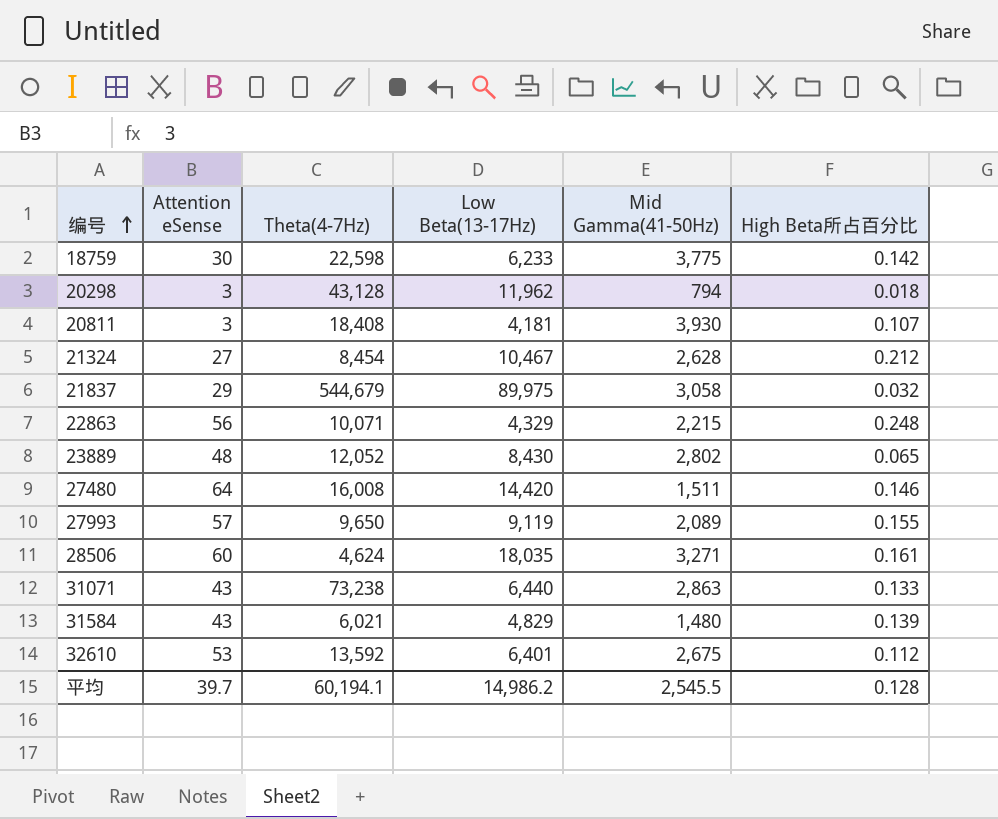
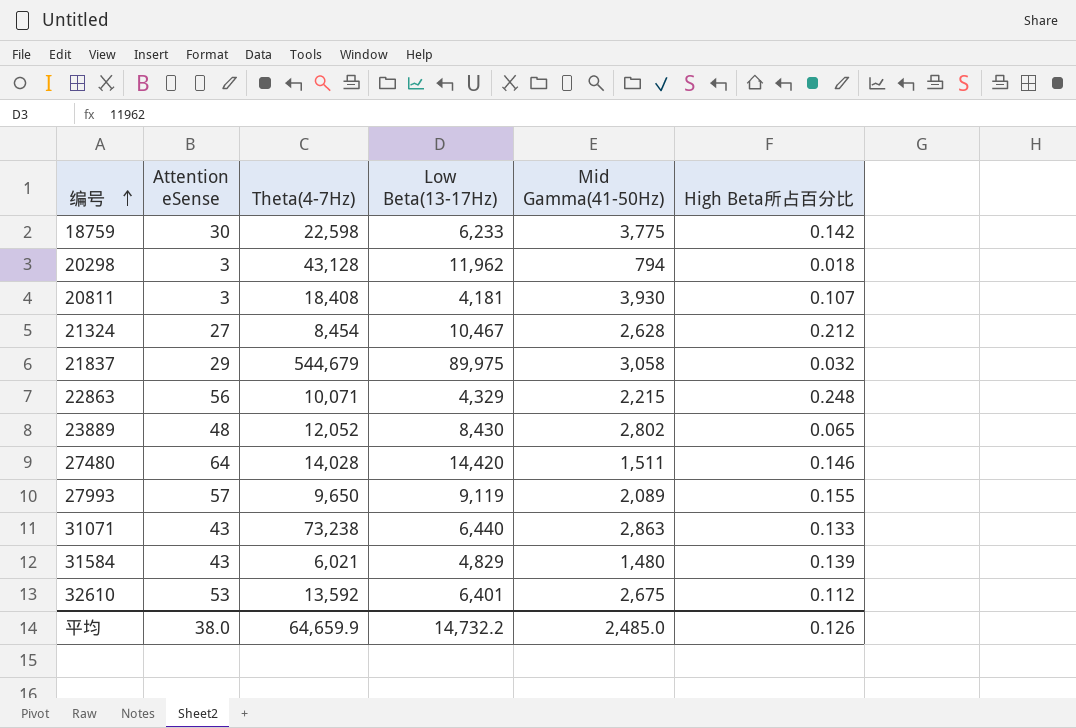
row 28506: 60 | 4,624 | 18,035 | 3,271 | 0.161 -> none
27480 | Theta(4-7Hz): 16,008 -> 14,028
平均 | Attention eSense: 39.7 -> 38.0
平均 | Theta(4-7Hz): 60,194.1 -> 64,659.9
平均 | Low Beta(13-17Hz): 14,986.2 -> 14,732.2
平均 | Mid Gamma(41-50Hz): 2,545.5 -> 2,485.0
平均 | High Beta所占百分比: 0.128 -> 0.126

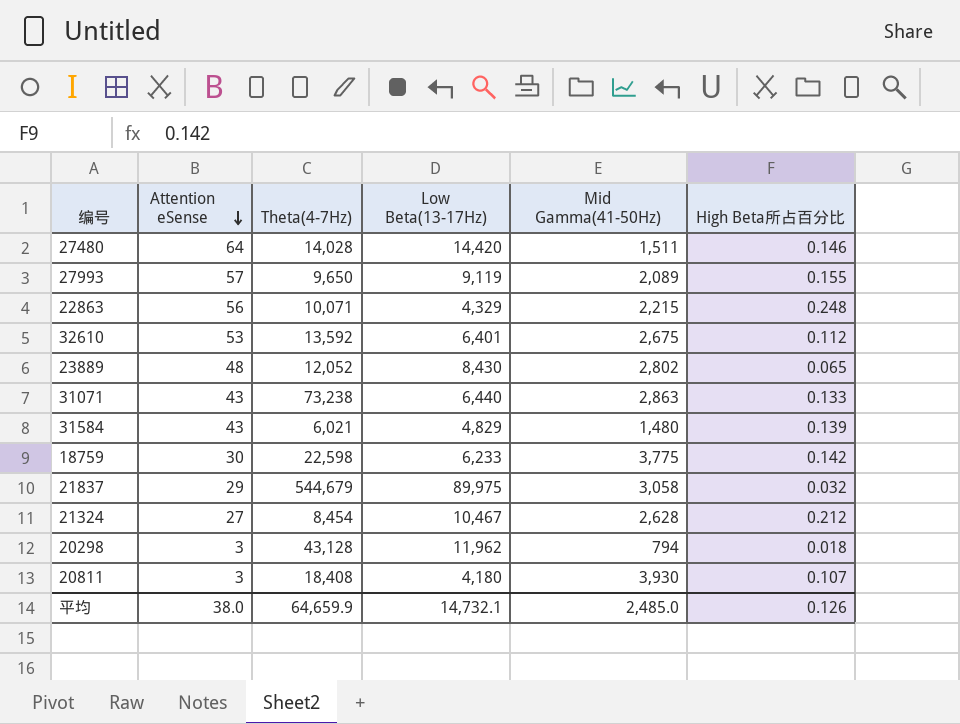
row order: 编号 ascending -> Attention eSense descending
20811 | Low Beta(13-17Hz): 4,181 -> 4,180
平均 | Low Beta(13-17Hz): 14,732.2 -> 14,732.1

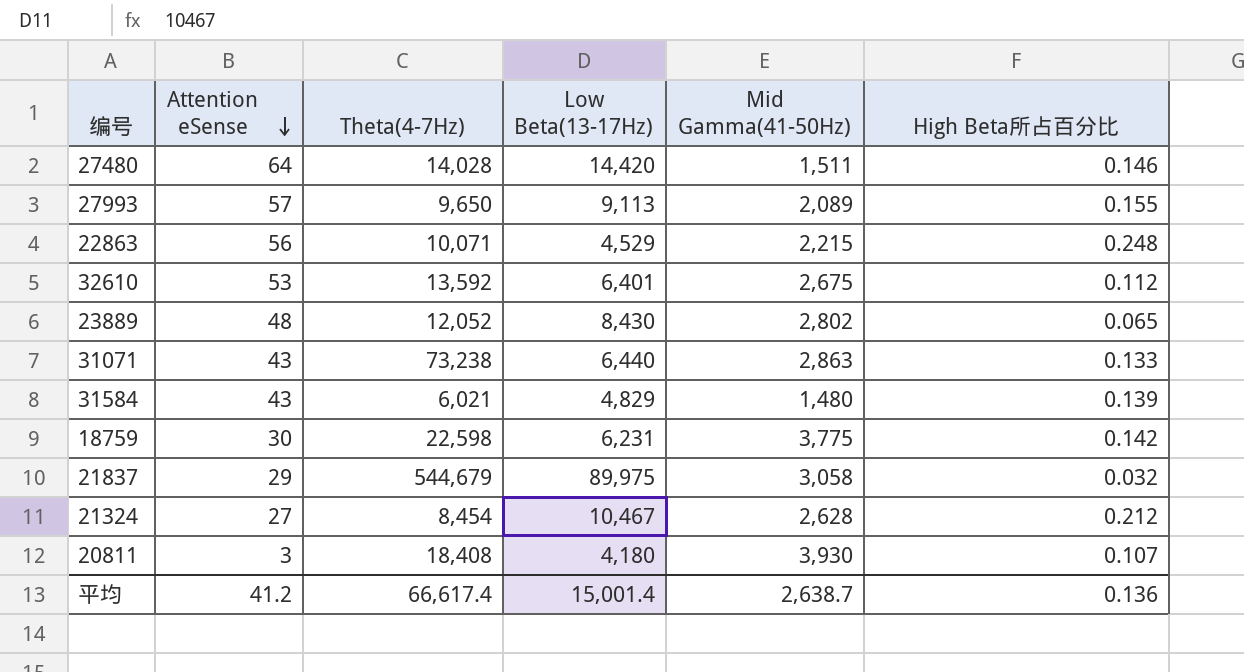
row 20298: 3 | 43,128 | 11,962 | 794 | 0.018 -> none
27993 | Low Beta(13-17Hz): 9,119 -> 9,113
22863 | Low Beta(13-17Hz): 4,329 -> 4,529
18759 | Low Beta(13-17Hz): 6,233 -> 6,231
平均 | Attention eSense: 38.0 -> 41.2
平均 | Theta(4-7Hz): 64,659.9 -> 66,617.4
平均 | Low Beta(13-17Hz): 14,732.1 -> 15,001.4
平均 | Mid Gamma(41-50Hz): 2,485.0 -> 2,638.7
平均 | High Beta所占百分比: 0.126 -> 0.136

